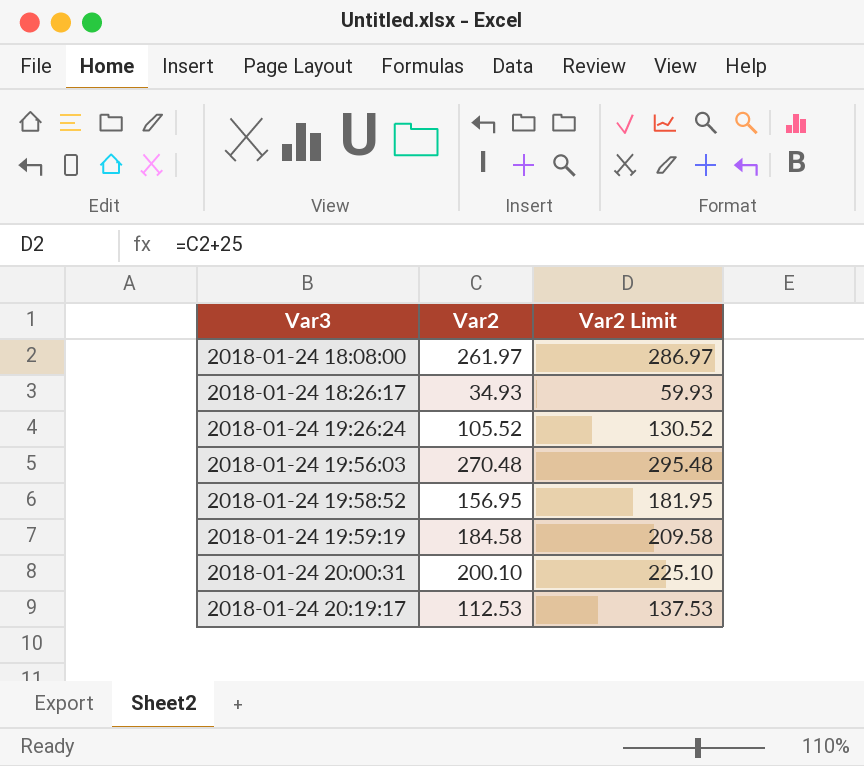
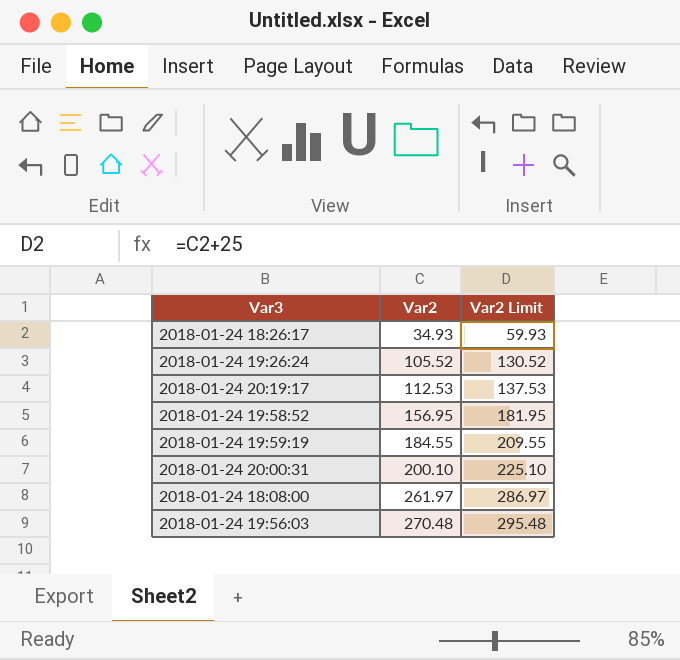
row order: Var3 ascending -> Var2 ascending
2018-01-24 19:59:19 | Var2: 184.58 -> 184.55
2018-01-24 19:59:19 | Var2 Limit: 209.58 -> 209.55

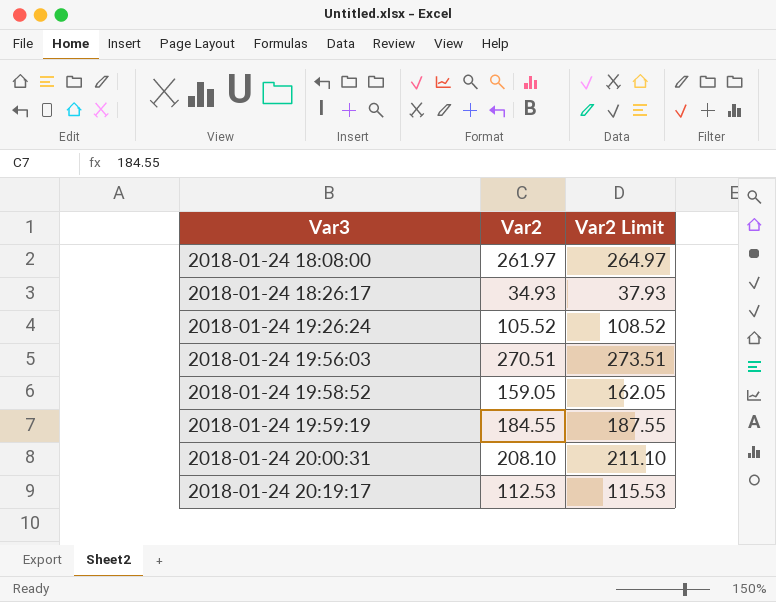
row order: Var2 ascending -> Var3 ascending
column Var2 Limit | formula: [Var2] + 25 -> [Var2] + 3
2018-01-24 19:56:03 | Var2: 270.48 -> 270.51
2018-01-24 19:58:52 | Var2: 156.95 -> 159.05
2018-01-24 20:00:31 | Var2: 200.10 -> 208.10

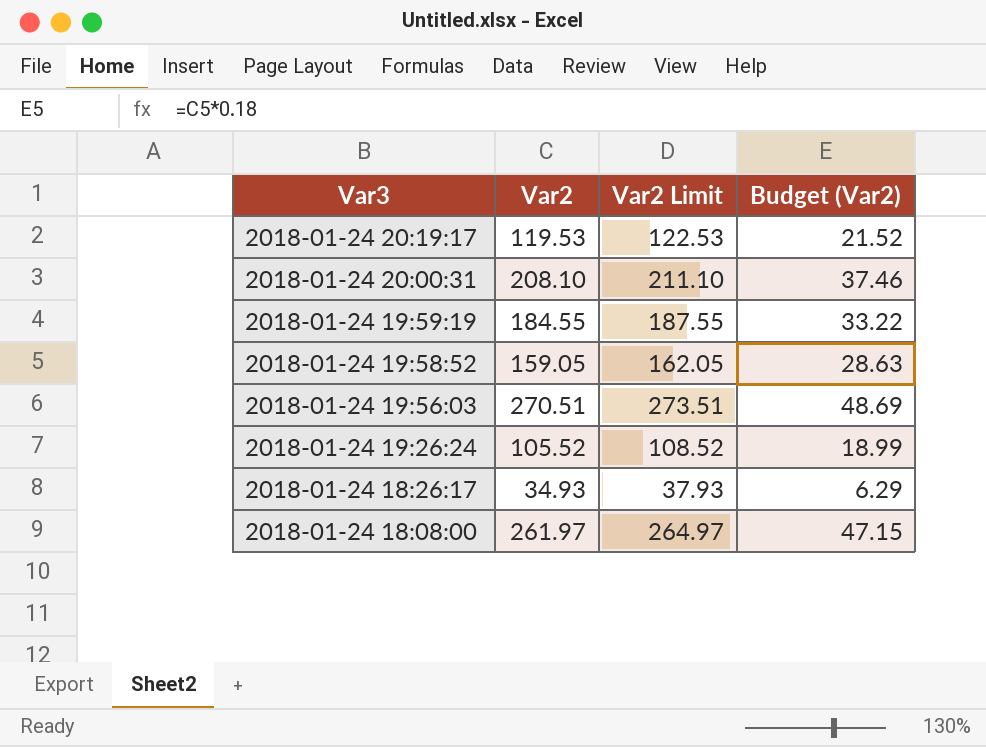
row order: Var3 ascending -> Var3 descending
column Budget (Var2) | formula: none -> [Var2] * 0.18
2018-01-24 20:19:17 | Var2: 112.53 -> 119.53
2018-01-24 20:19:17 | Var2 Limit: 115.53 -> 122.53

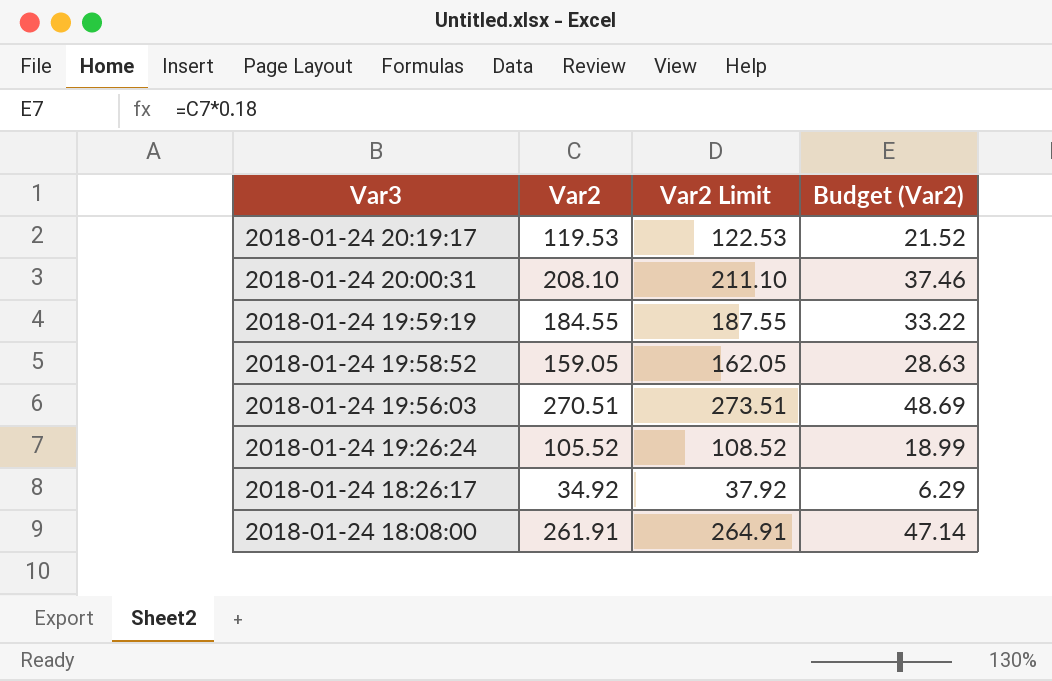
2018-01-24 18:26:17 | Var2: 34.93 -> 34.92
2018-01-24 18:26:17 | Var2 Limit: 37.93 -> 37.92
2018-01-24 18:08:00 | Var2: 261.97 -> 261.91
2018-01-24 18:08:00 | Var2 Limit: 264.97 -> 264.91
2018-01-24 18:08:00 | Budget (Var2): 47.15 -> 47.14

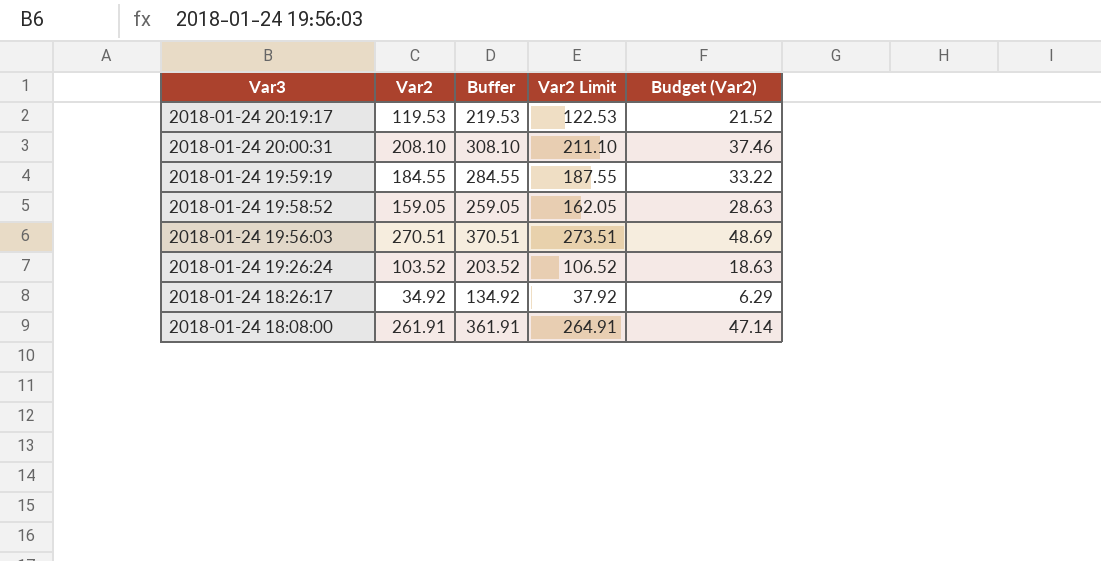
column Buffer | formula: none -> [Var2] + 100
2018-01-24 19:26:24 | Var2: 105.52 -> 103.52
2018-01-24 19:26:24 | Var2 Limit: 108.52 -> 106.52
2018-01-24 19:26:24 | Budget (Var2): 18.99 -> 18.63

